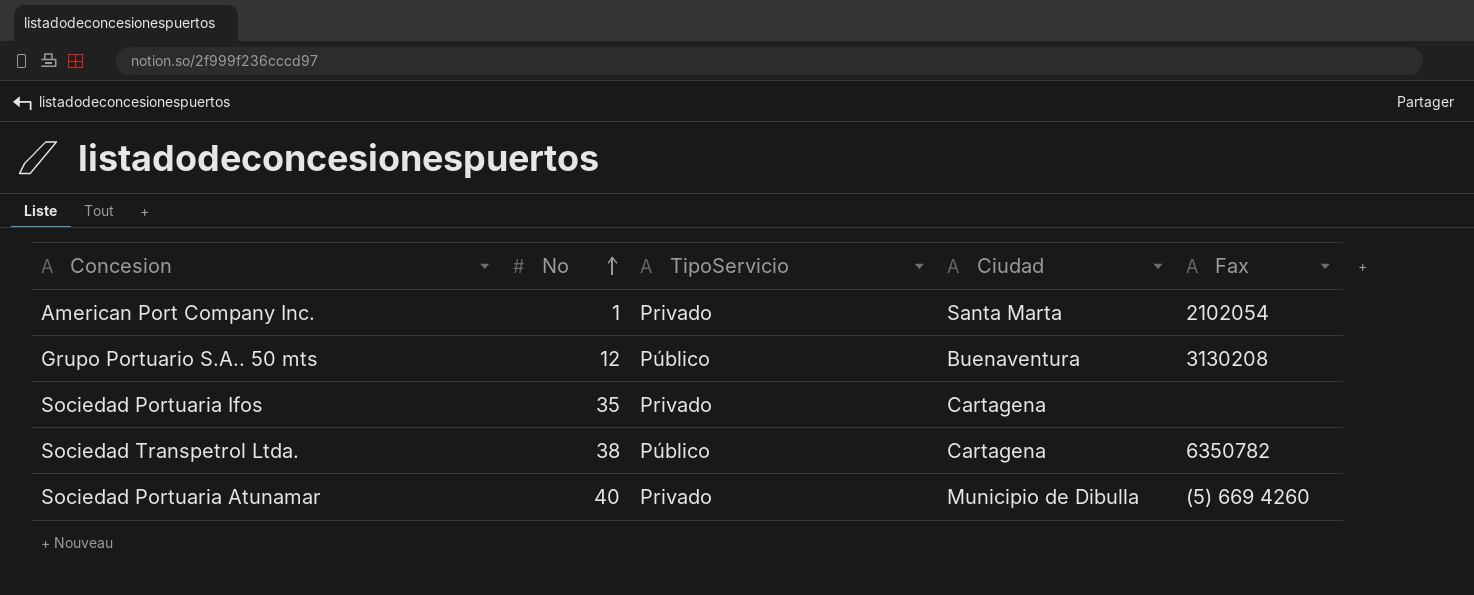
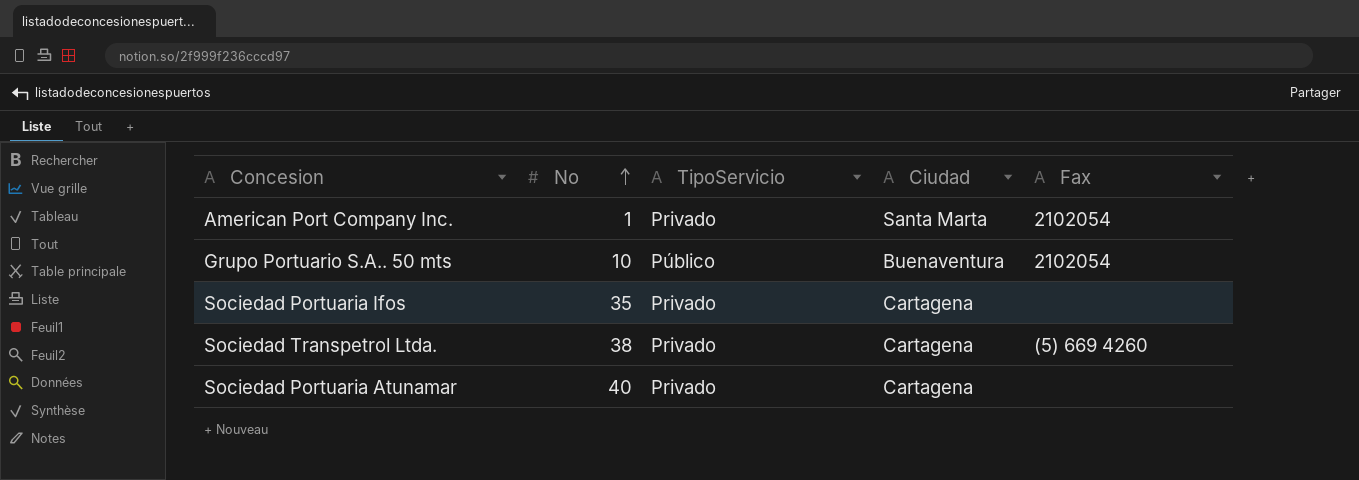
Grupo Portuario S.A.. 50 mts | No: 12 -> 10
Grupo Portuario S.A.. 50 mts | Fax: 3130208 -> 2102054
Sociedad Transpetrol Ltda. | TipoServicio: Público -> Privado
Sociedad Transpetrol Ltda. | Fax: 6350782 -> (5) 669 4260
Sociedad Portuaria Atunamar | Ciudad: Municipio de Dibulla -> Cartagena
Sociedad Portuaria Atunamar | Fax: (5) 669 4260 -> none

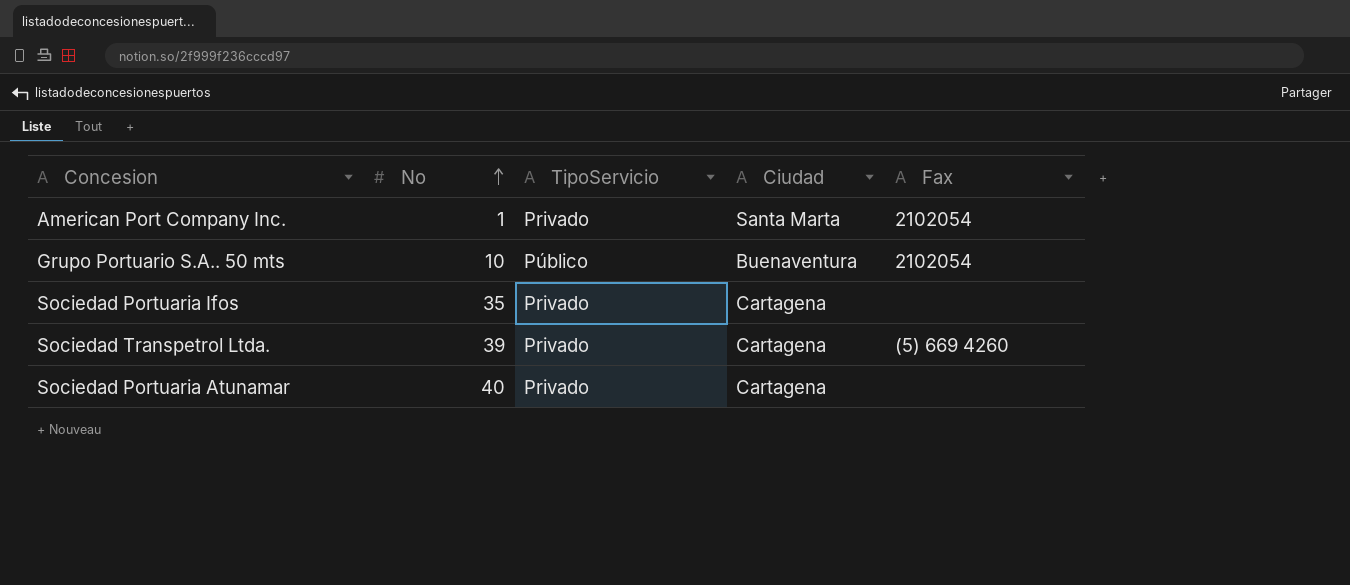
Sociedad Transpetrol Ltda. | No: 38 -> 39

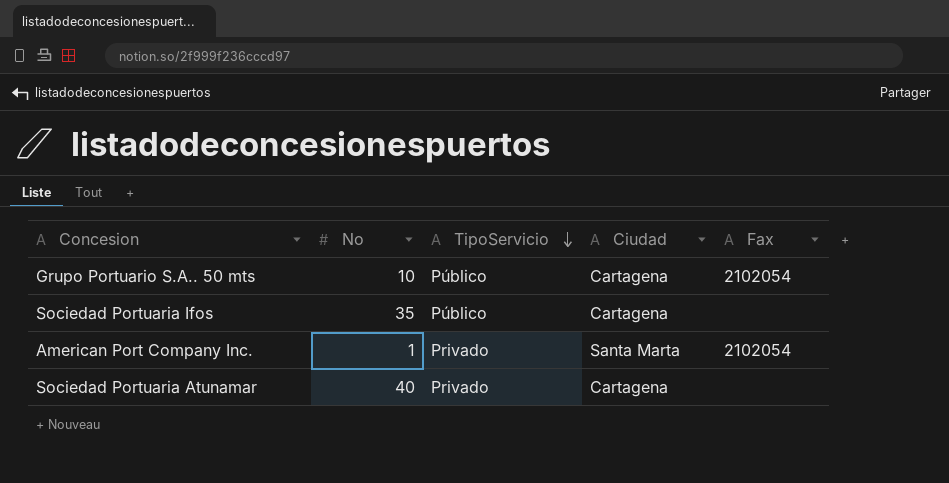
row order: No ascending -> TipoServicio descending
row Sociedad Transpetrol Ltda.: 39 | Privado | Cartagena | (5) 669 4260 -> none
Grupo Portuario S.A.. 50 mts | Ciudad: Buenaventura -> Cartagena
Sociedad Portuaria Ifos | TipoServicio: Privado -> Público

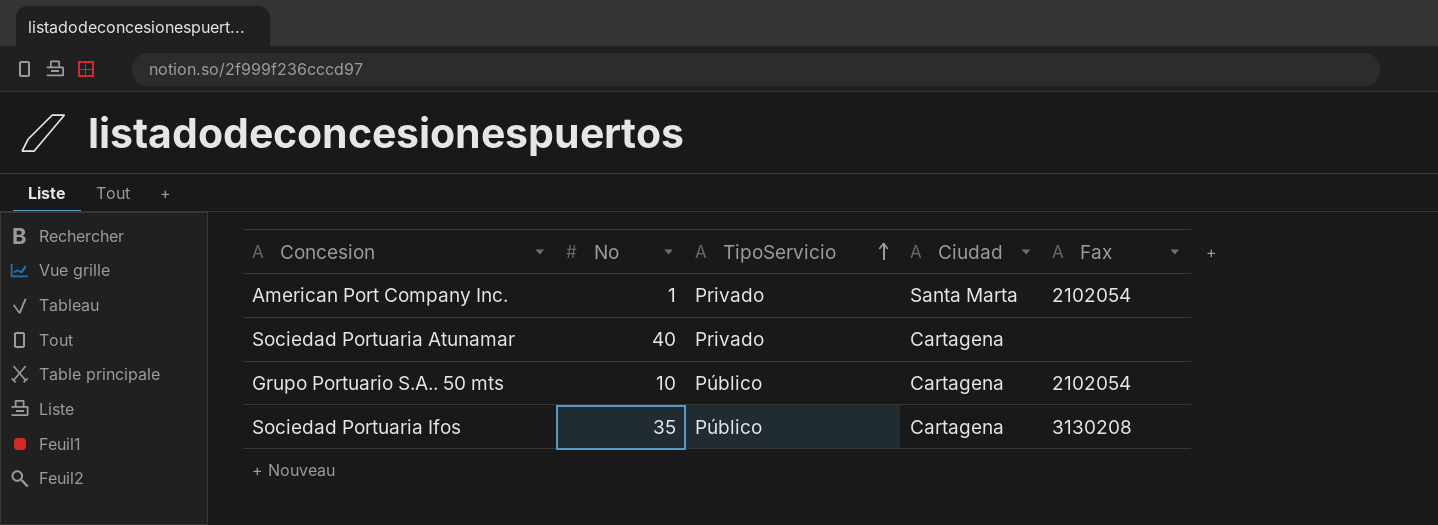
row order: TipoServicio descending -> TipoServicio ascending
Sociedad Portuaria Ifos | Fax: none -> 3130208

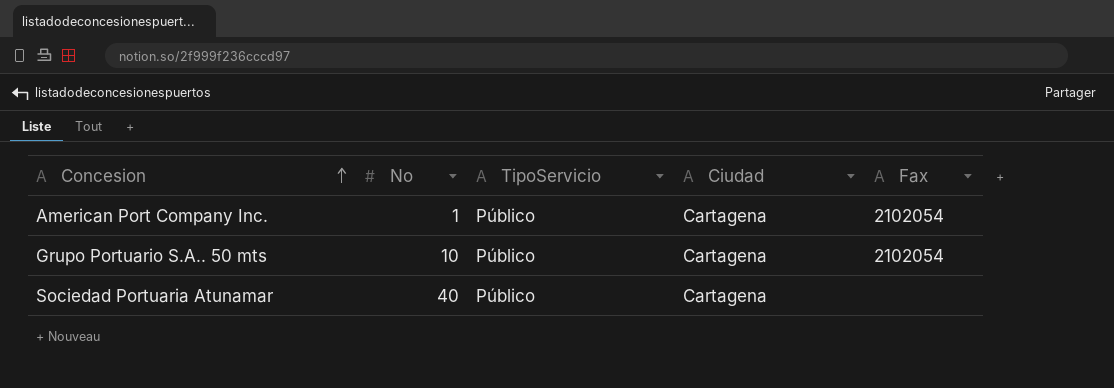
row order: TipoServicio ascending -> Concesion ascending
row Sociedad Portuaria Ifos: 35 | Público | Cartagena | 3130208 -> none
American Port Company Inc. | TipoServicio: Privado -> Público
American Port Company Inc. | Ciudad: Santa Marta -> Cartagena
Sociedad Portuaria Atunamar | TipoServicio: Privado -> Público

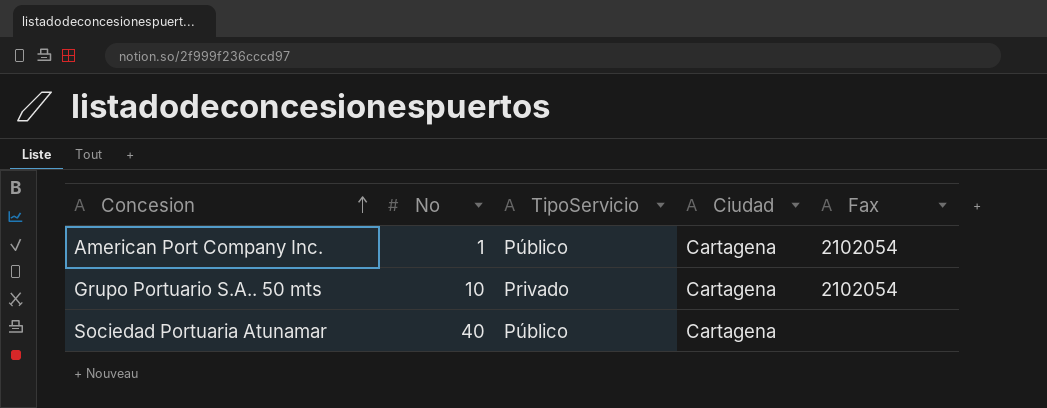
Grupo Portuario S.A.. 50 mts | TipoServicio: Público -> Privado

